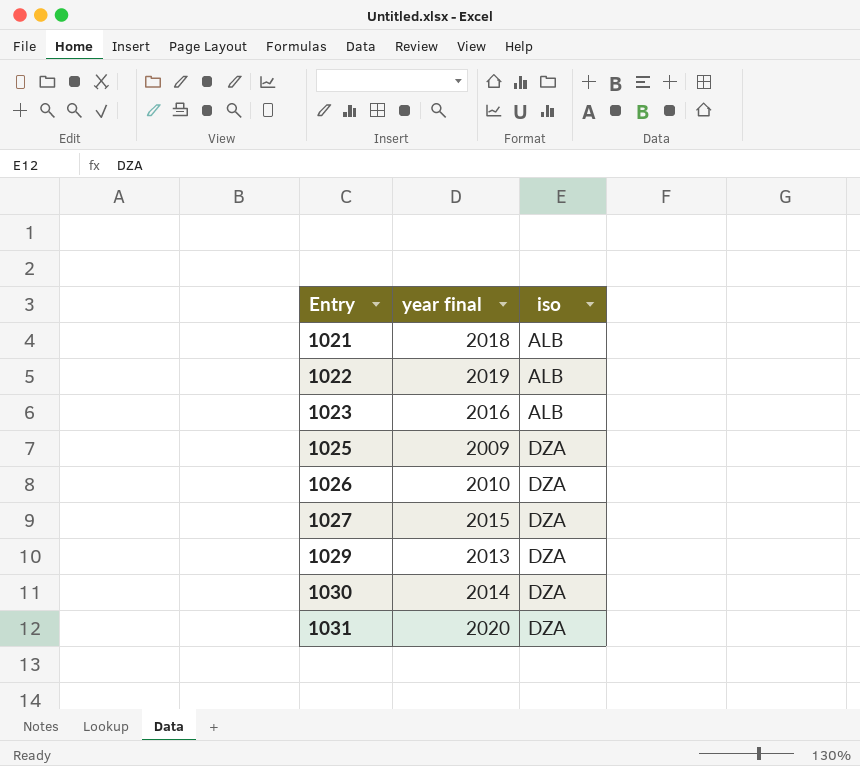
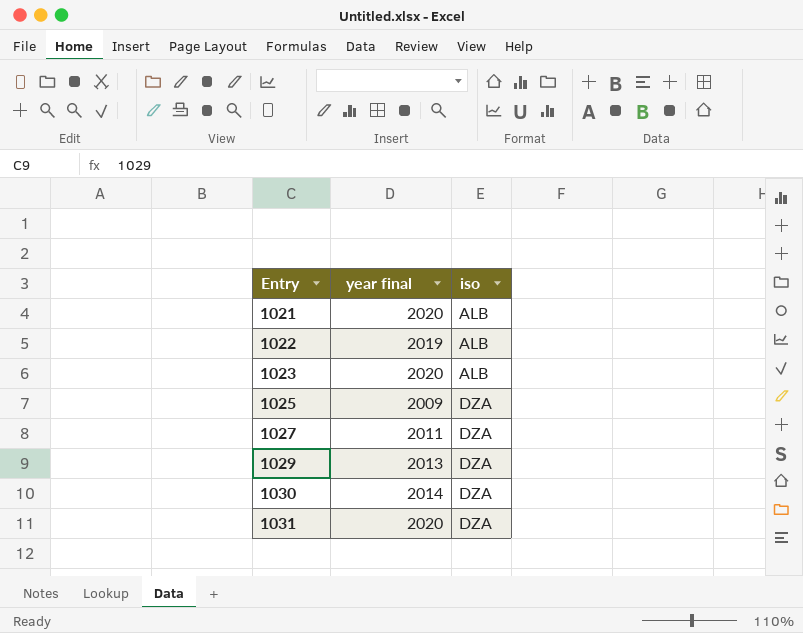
row 1026: 2010 | DZA -> none
1021 | year final: 2018 -> 2020
1023 | year final: 2016 -> 2020
1027 | year final: 2015 -> 2011

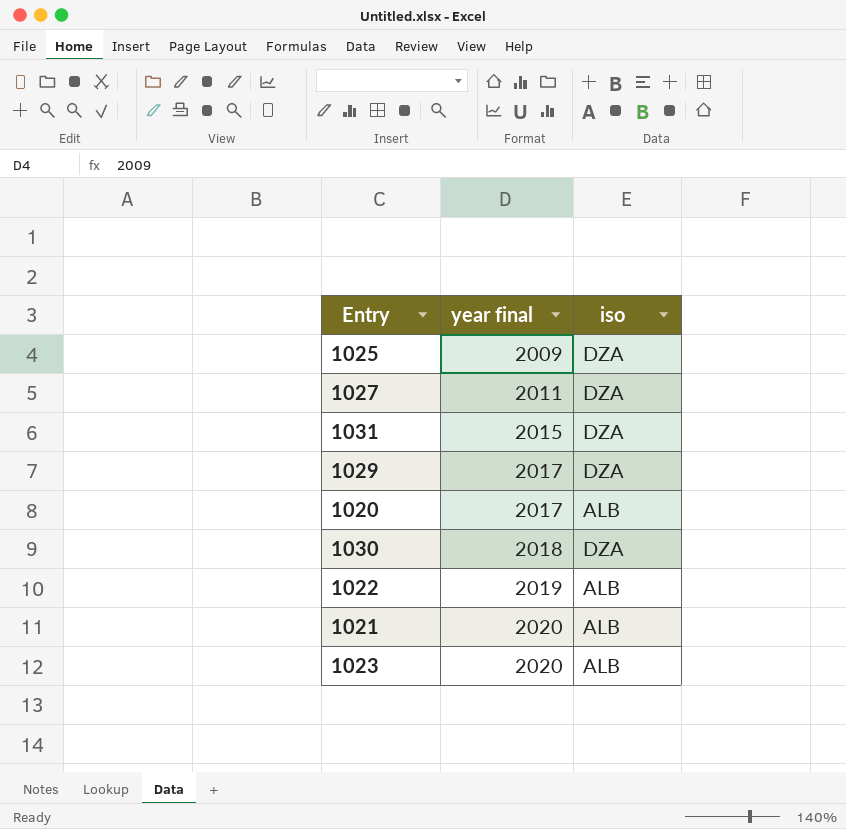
row order: Entry ascending -> year final ascending
1031 | year final: 2020 -> 2015
1029 | year final: 2013 -> 2017
row 1020: none -> 2017 | ALB
1030 | year final: 2014 -> 2018

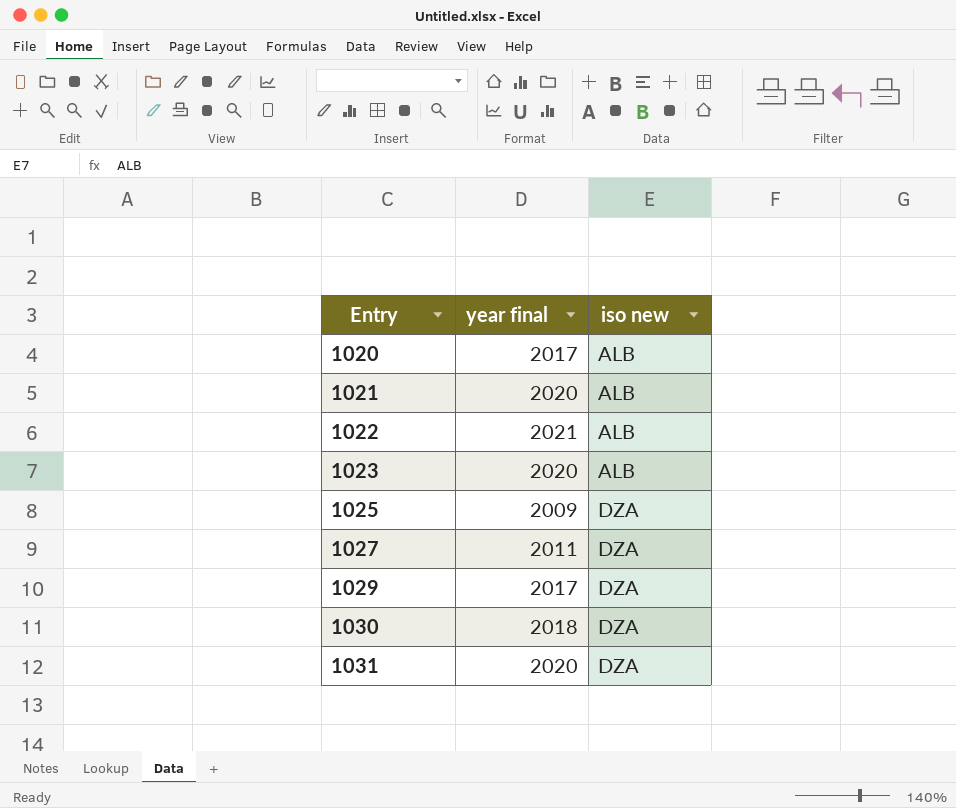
row order: year final ascending -> Entry ascending
column name: iso -> iso new
1022 | year final: 2019 -> 2021
1031 | year final: 2015 -> 2020

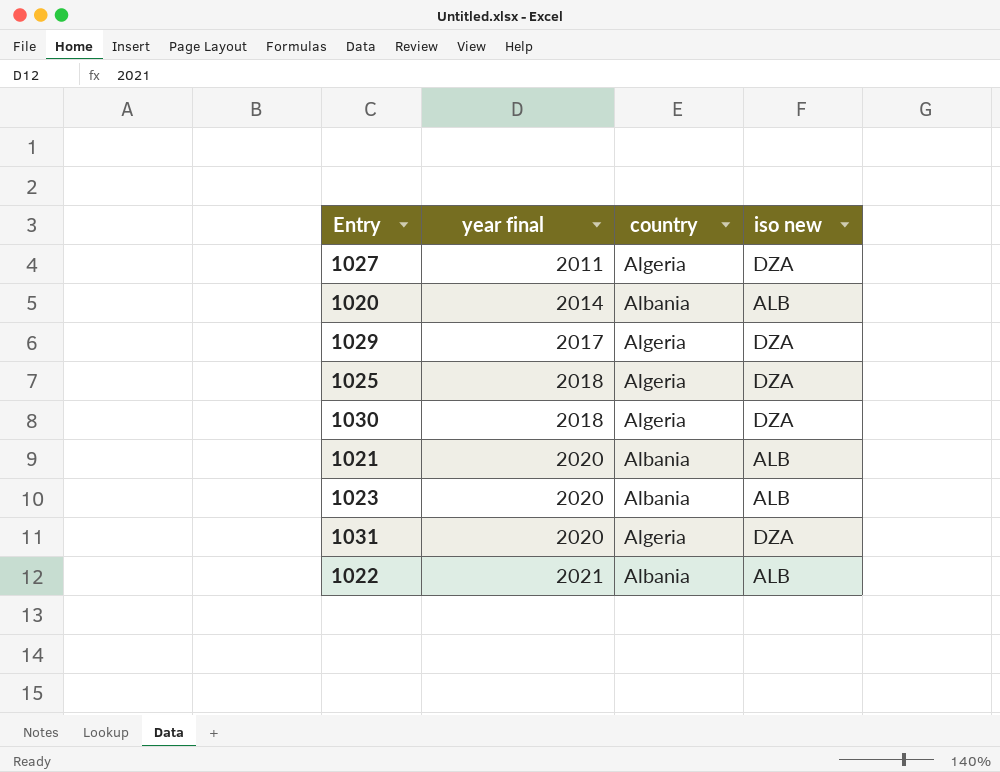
row order: Entry ascending -> year final ascending
column country | position: none -> 3
1020 | year final: 2017 -> 2014
1025 | year final: 2009 -> 2018

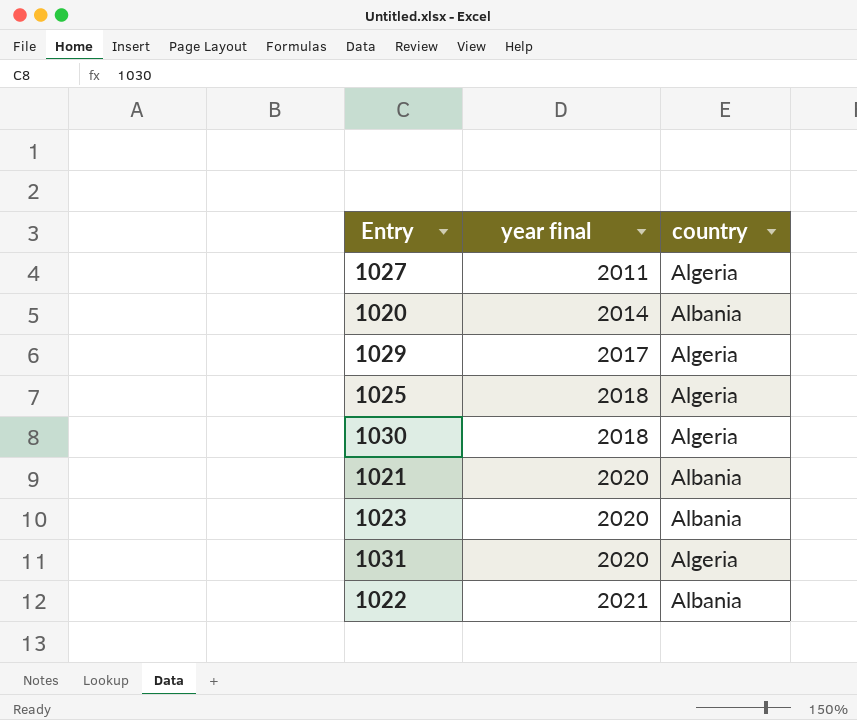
column iso new | position: 4 -> none

